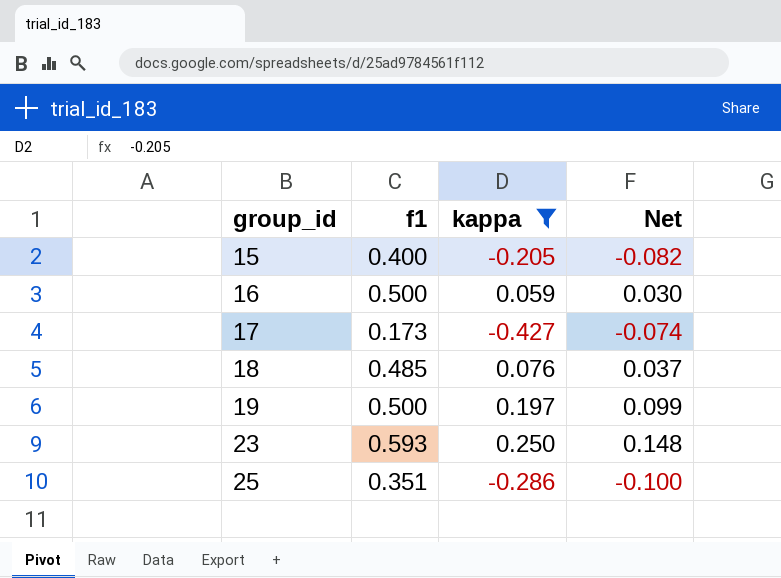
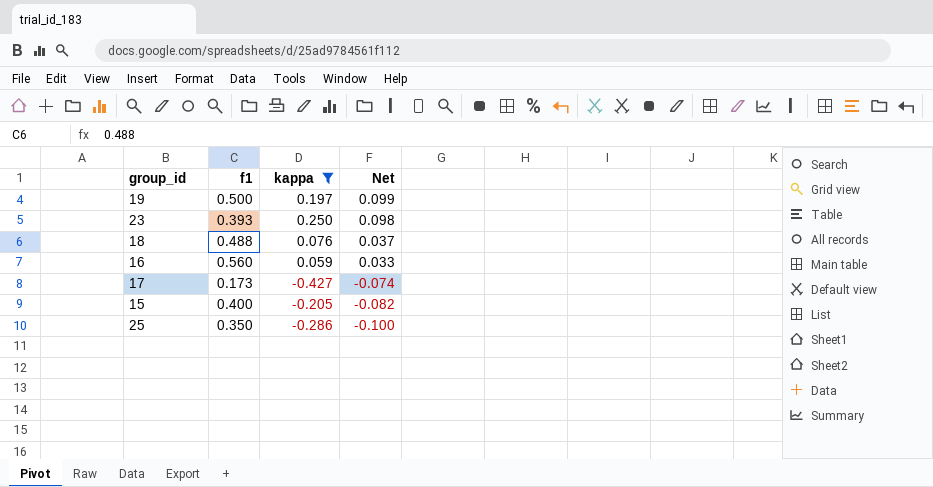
row order: group_id ascending -> Net descending
23 | f1: 0.593 -> 0.393
23 | Net: 0.148 -> 0.098
18 | f1: 0.485 -> 0.488
16 | f1: 0.500 -> 0.560
16 | Net: 0.030 -> 0.033
25 | f1: 0.351 -> 0.350

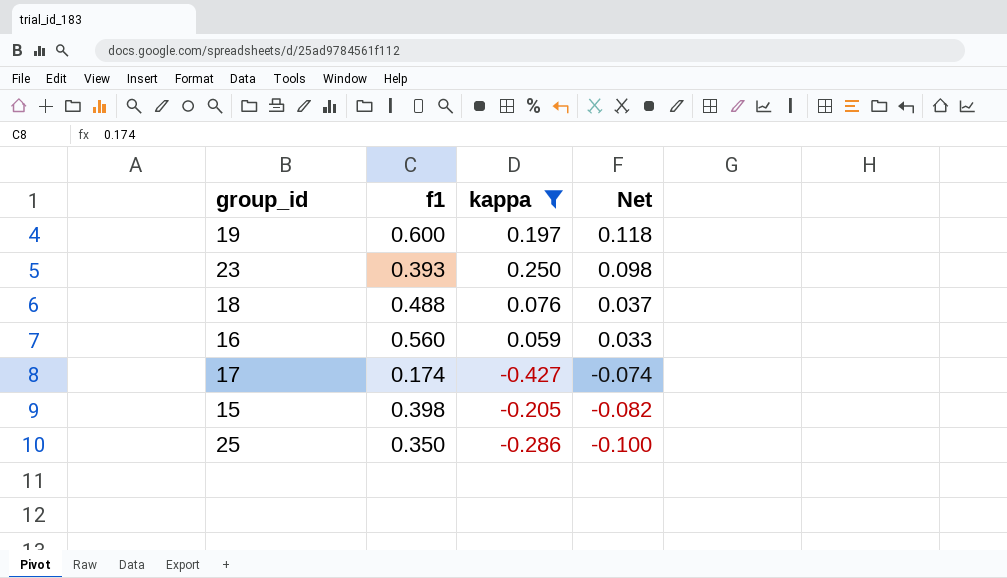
19 | f1: 0.500 -> 0.600
19 | Net: 0.099 -> 0.118
17 | f1: 0.173 -> 0.174
15 | f1: 0.400 -> 0.398

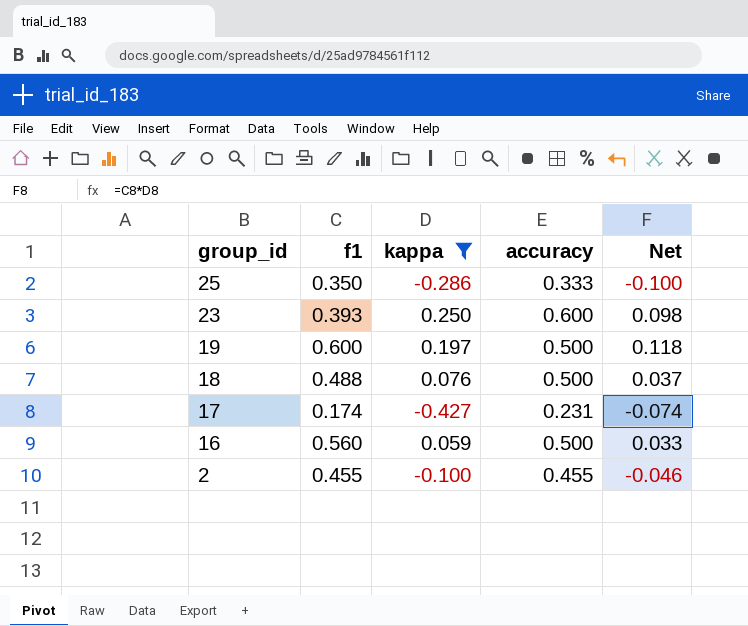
row order: Net descending -> group_id descending
column accuracy | position: none -> 4
row 15: 0.398 | -0.205 | -0.082 -> none
row 2: none -> 0.455 | -0.100 | 0.455 | -0.046

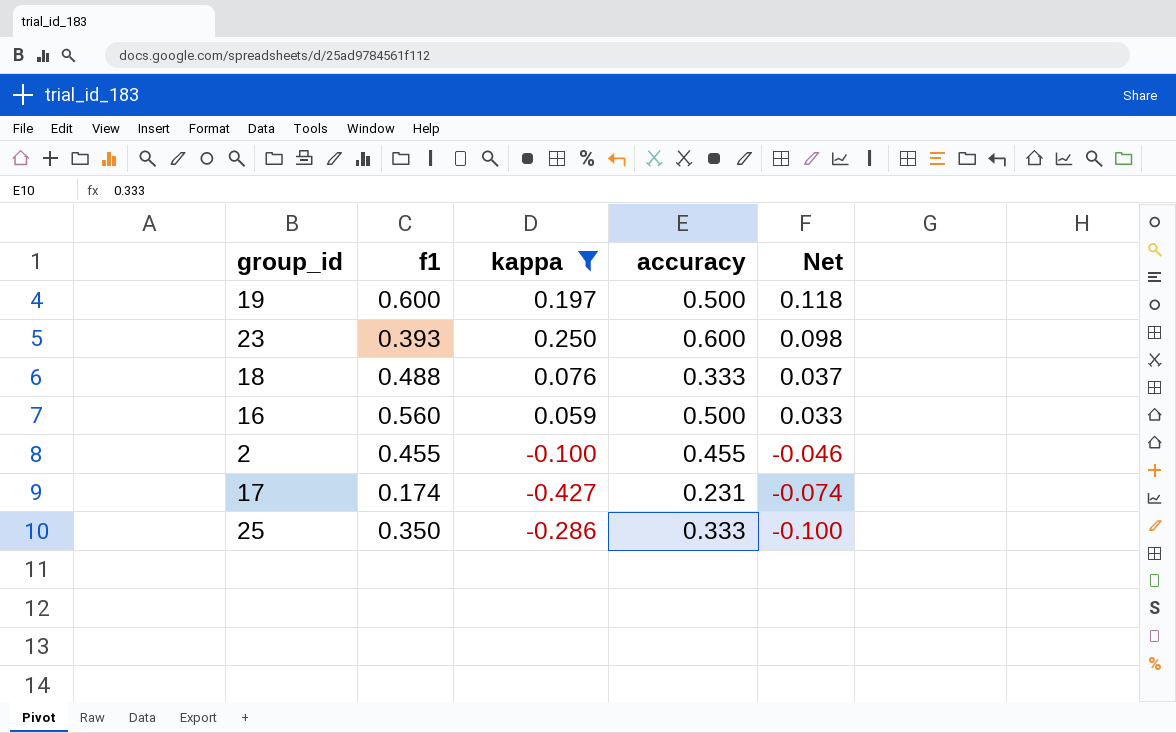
row order: group_id descending -> Net descending
18 | accuracy: 0.500 -> 0.333

